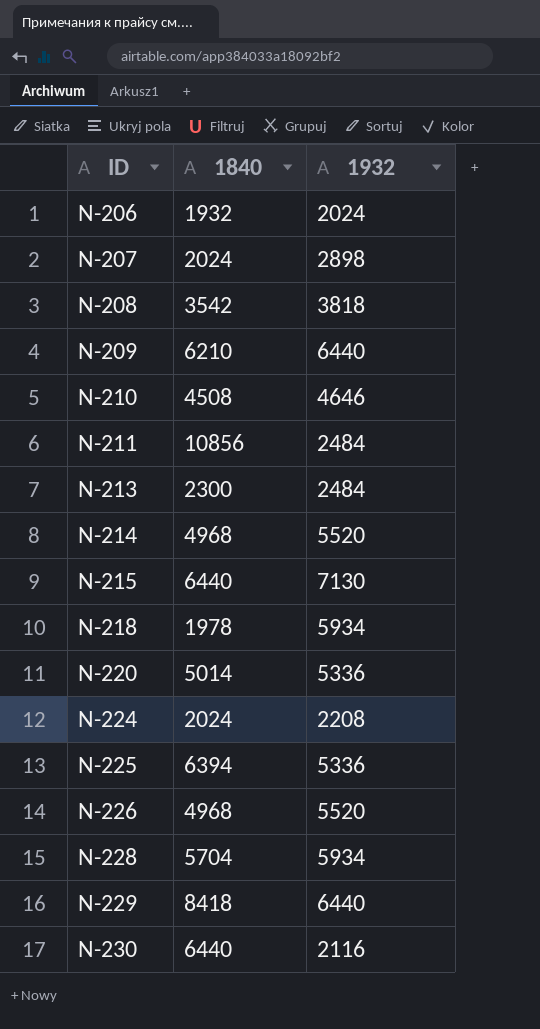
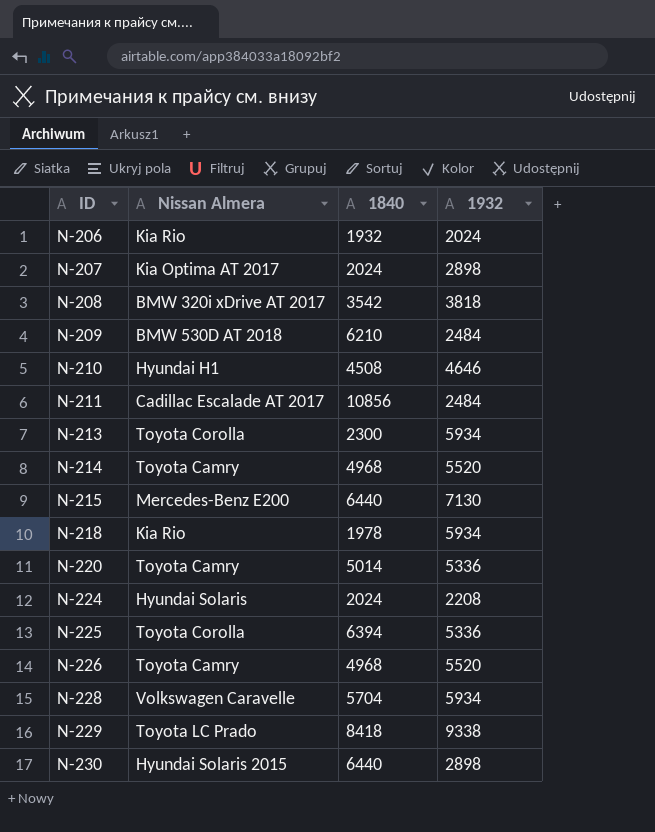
column Nissan Almera | position: none -> 2
N-209 | 1932: 6440 -> 2484
N-213 | 1932: 2484 -> 5934
N-229 | 1932: 6440 -> 9338
N-230 | 1932: 2116 -> 2898

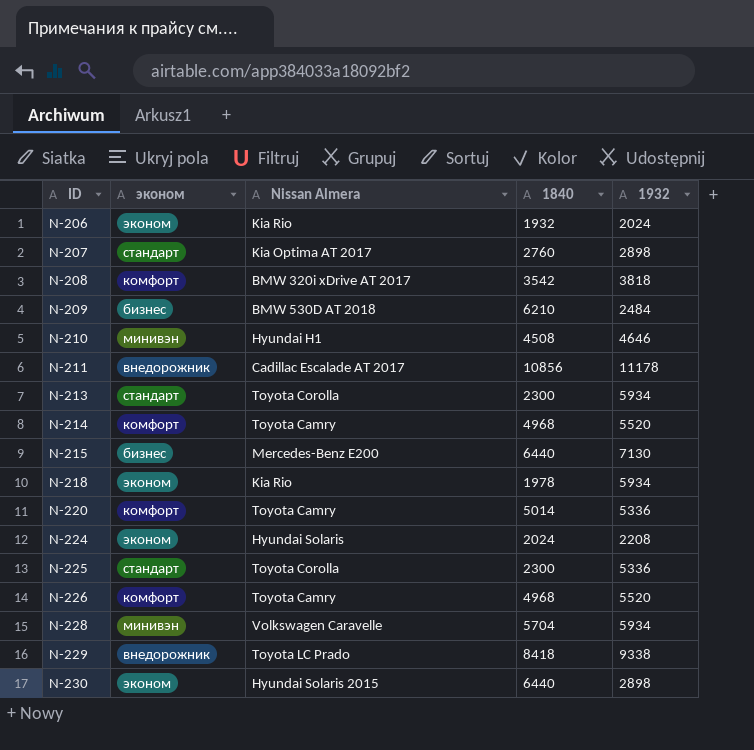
column эконом | position: none -> 2
N-207 | 1840: 2024 -> 2760
N-211 | 1932: 2484 -> 11178
N-225 | 1840: 6394 -> 2300

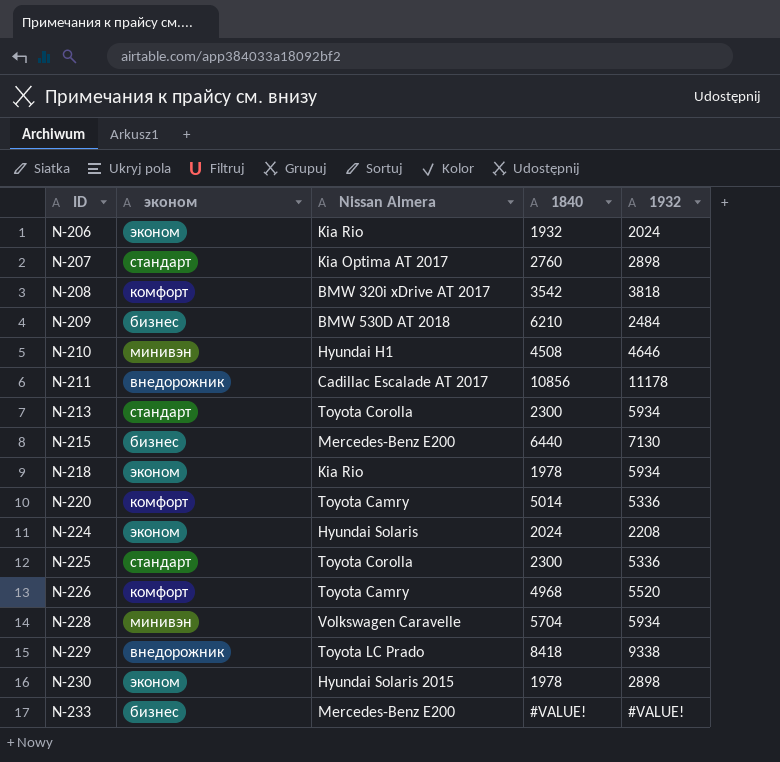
row N-214: комфорт | Toyota Camry | 4968 | 5520 -> none
N-230 | 1840: 6440 -> 1978
row N-233: none -> бизнес | Mercedes-Benz E200 | #VALUE! | #VALUE!

